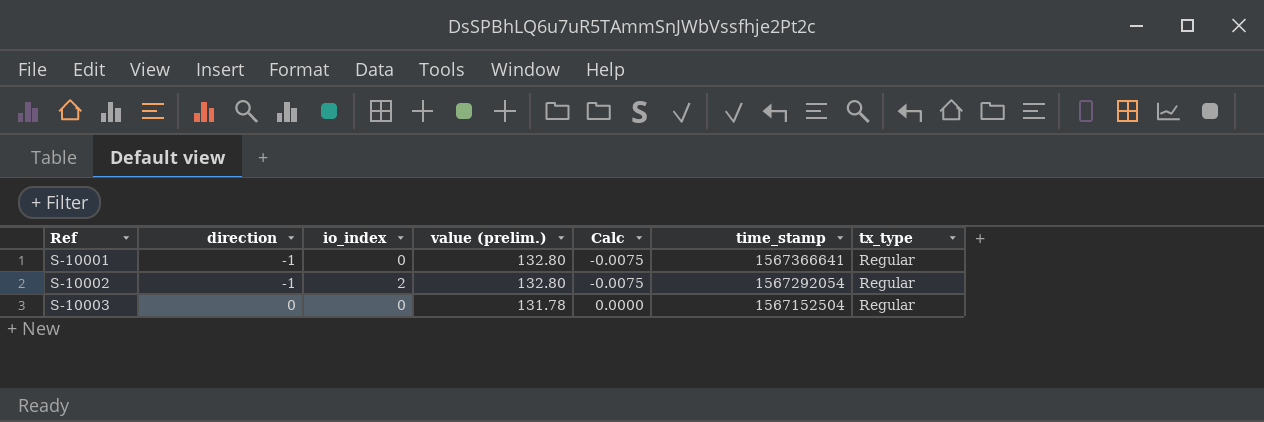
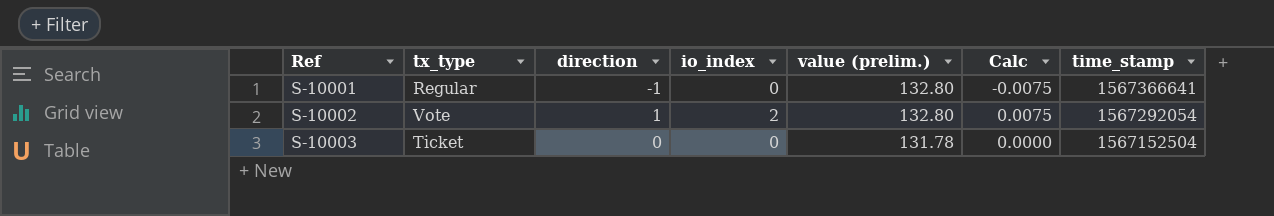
column tx_type | position: 7 -> 2
S-10002 | tx_type: Regular -> Vote
S-10002 | direction: -1 -> 1
S-10002 | Calc: -0.0075 -> 0.0075
S-10003 | tx_type: Regular -> Ticket

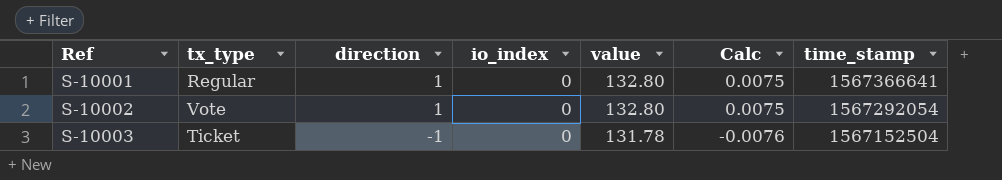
column name: value (prelim.) -> value
S-10001 | direction: -1 -> 1
S-10001 | Calc: -0.0075 -> 0.0075
S-10002 | io_index: 2 -> 0
S-10003 | direction: 0 -> -1
S-10003 | Calc: 0.0000 -> -0.0076

